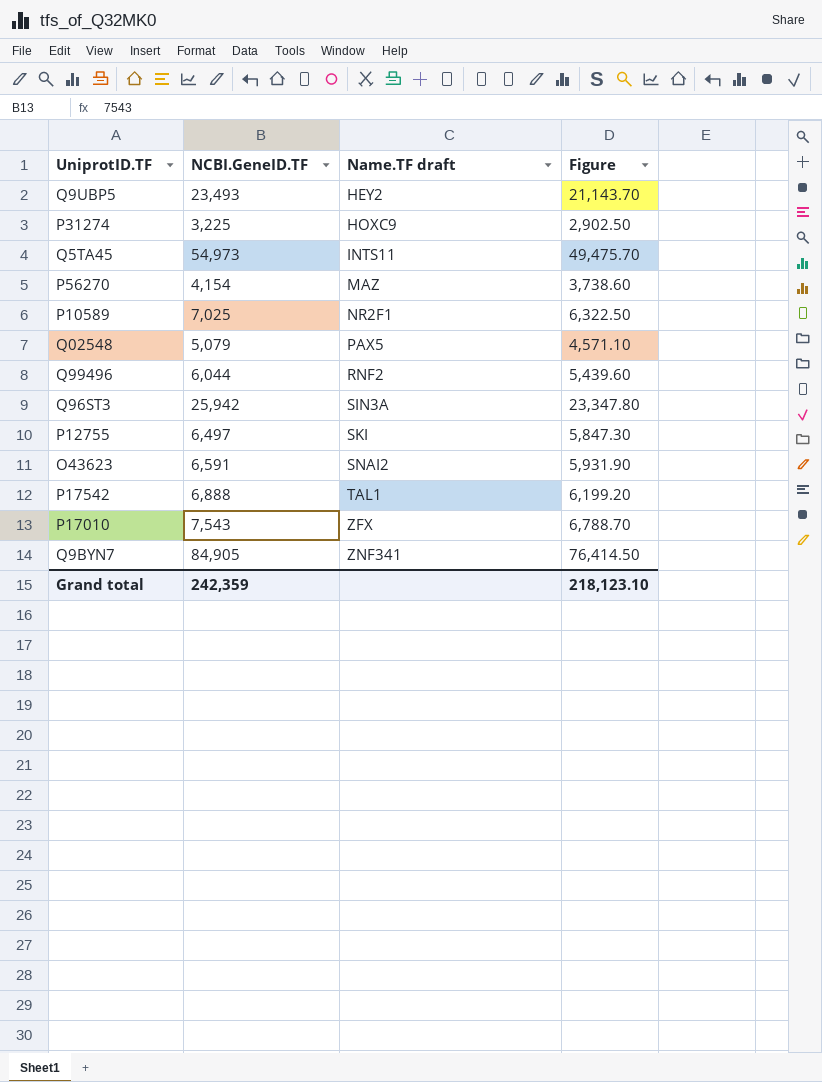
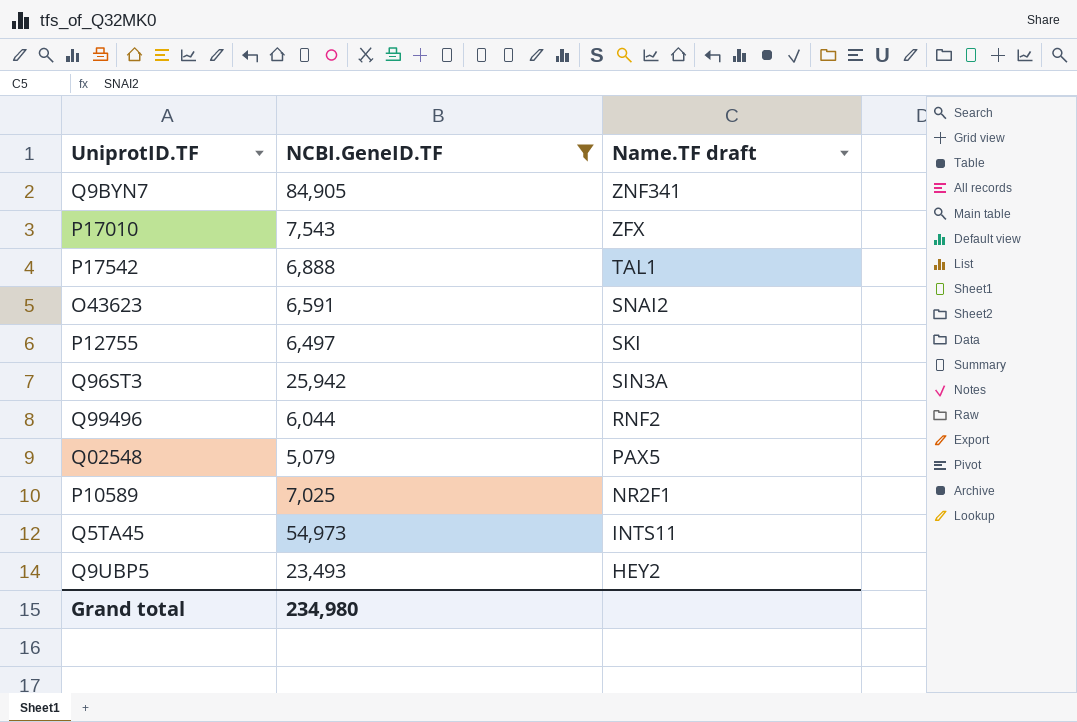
filter: none -> NCBI.GeneID.TF >= 5,079
row order: Name.TF draft ascending -> Name.TF draft descending
column Figure | formula: [NCBI.GeneID.TF] * 0.9 -> none
Grand total | NCBI.GeneID.TF: 242,359 -> 234,980

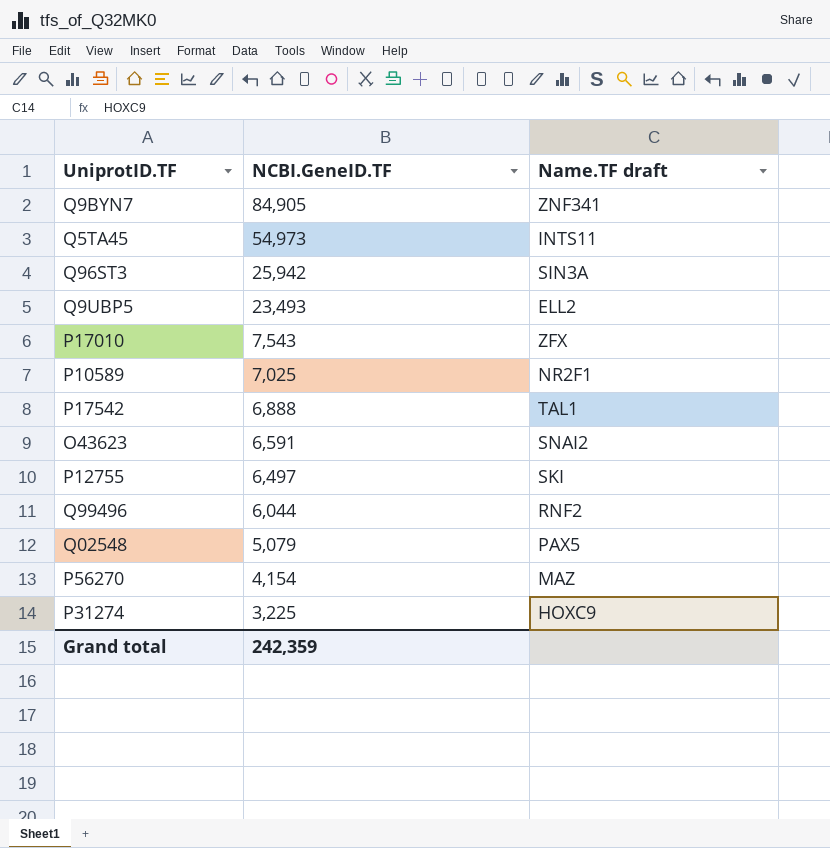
filter: NCBI.GeneID.TF >= 5,079 -> none
row order: Name.TF draft descending -> NCBI.GeneID.TF descending
Q9UBP5 | Name.TF draft: HEY2 -> ELL2
Grand total | NCBI.GeneID.TF: 234,980 -> 242,359

